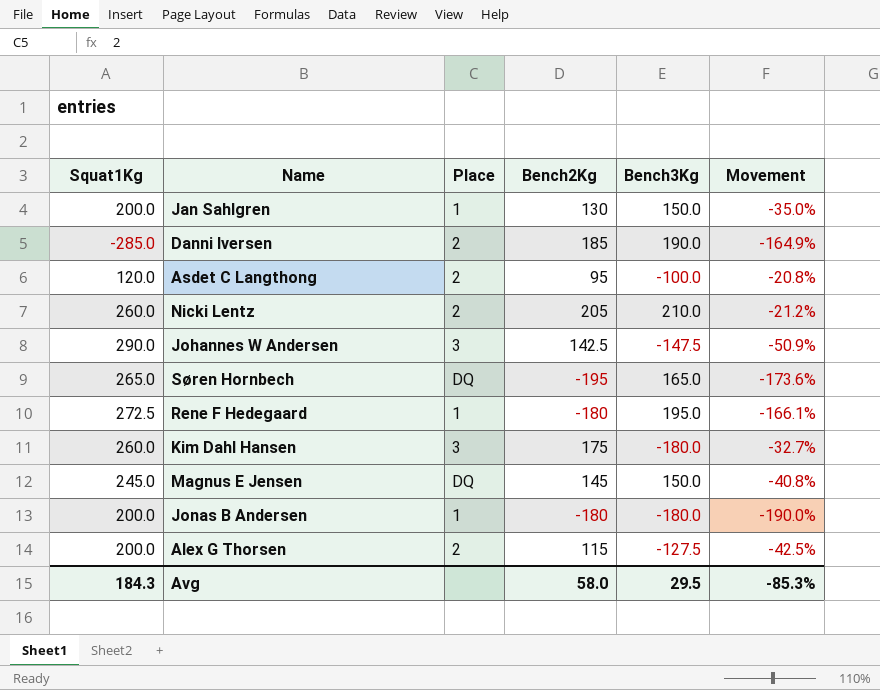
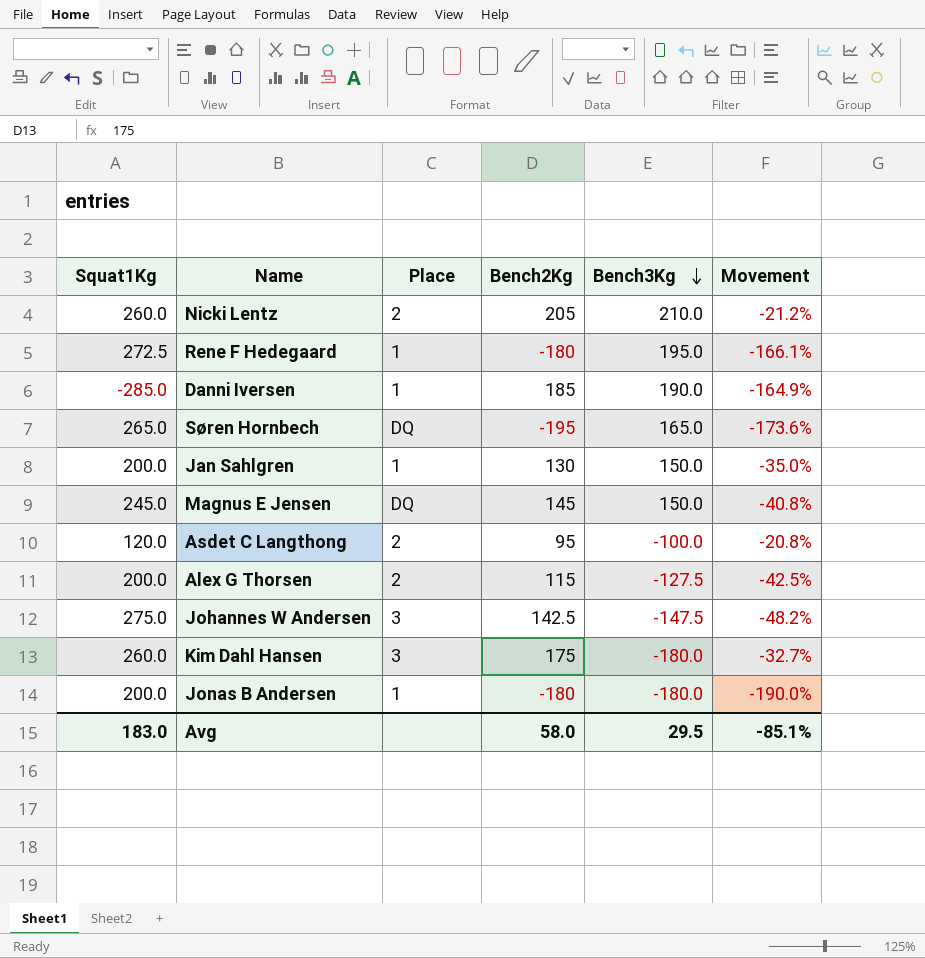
row order: none -> Bench3Kg descending
Danni Iversen | Place: 2 -> 1
Johannes W Andersen | Squat1Kg: 290.0 -> 275.0
Johannes W Andersen | Movement: -50.9% -> -48.2%
Avg | Squat1Kg: 184.3 -> 183.0
Avg | Movement: -85.3% -> -85.1%

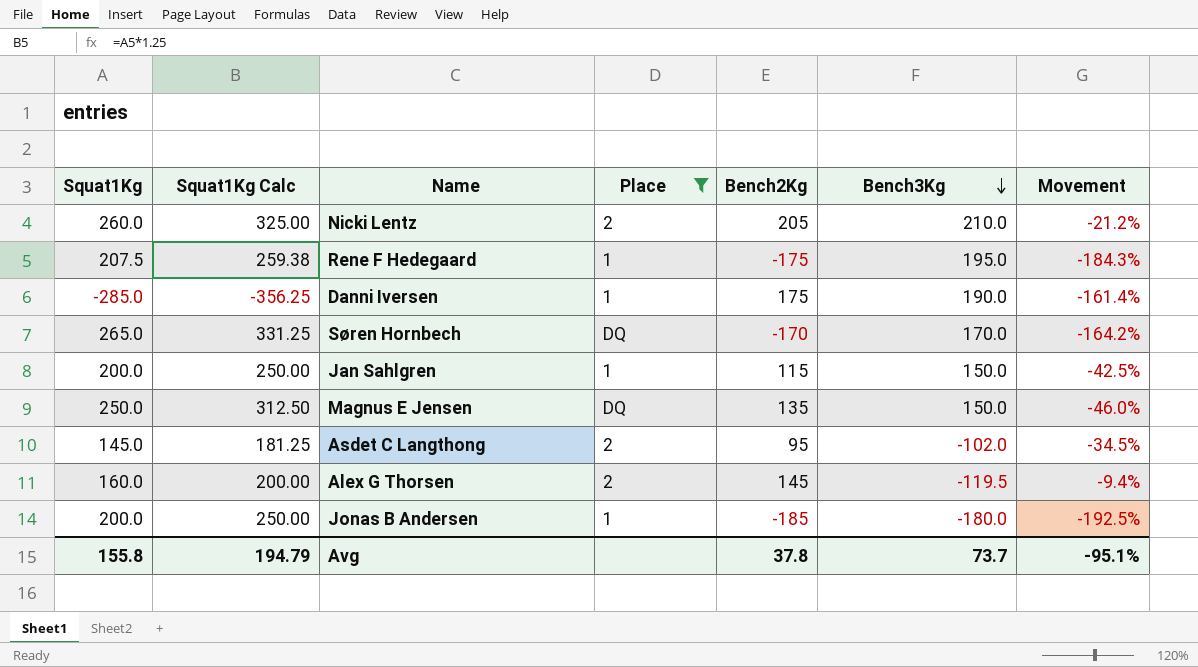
filter: none -> Place != 3
column Squat1Kg Calc | formula: none -> [Squat1Kg] * 1.25
Rene F Hedegaard | Squat1Kg: 272.5 -> 207.5
Rene F Hedegaard | Bench2Kg: -180 -> -175
Rene F Hedegaard | Movement: -166.1% -> -184.3%
Danni Iversen | Bench2Kg: 185 -> 175
Danni Iversen | Movement: -164.9% -> -161.4%
Søren Hornbech | Bench2Kg: -195 -> -170
Søren Hornbech | Bench3Kg: 165.0 -> 170.0
Søren Hornbech | Movement: -173.6% -> -164.2%
Jan Sahlgren | Bench2Kg: 130 -> 115
Jan Sahlgren | Movement: -35.0% -> -42.5%
Magnus E Jensen | Squat1Kg: 245.0 -> 250.0
Magnus E Jensen | Bench2Kg: 145 -> 135
Magnus E Jensen | Movement: -40.8% -> -46.0%
Asdet C Langthong | Squat1Kg: 120.0 -> 145.0
Asdet C Langthong | Bench3Kg: -100.0 -> -102.0
Asdet C Langthong | Movement: -20.8% -> -34.5%
Alex G Thorsen | Squat1Kg: 200.0 -> 160.0
Alex G Thorsen | Bench2Kg: 115 -> 145
Alex G Thorsen | Bench3Kg: -127.5 -> -119.5
Alex G Thorsen | Movement: -42.5% -> -9.4%
Jonas B Andersen | Bench2Kg: -180 -> -185
Jonas B Andersen | Movement: -190.0% -> -192.5%
Avg | Squat1Kg: 183.0 -> 155.8
Avg | Bench2Kg: 58.0 -> 37.8
Avg | Bench3Kg: 29.5 -> 73.7
Avg | Movement: -85.1% -> -95.1%

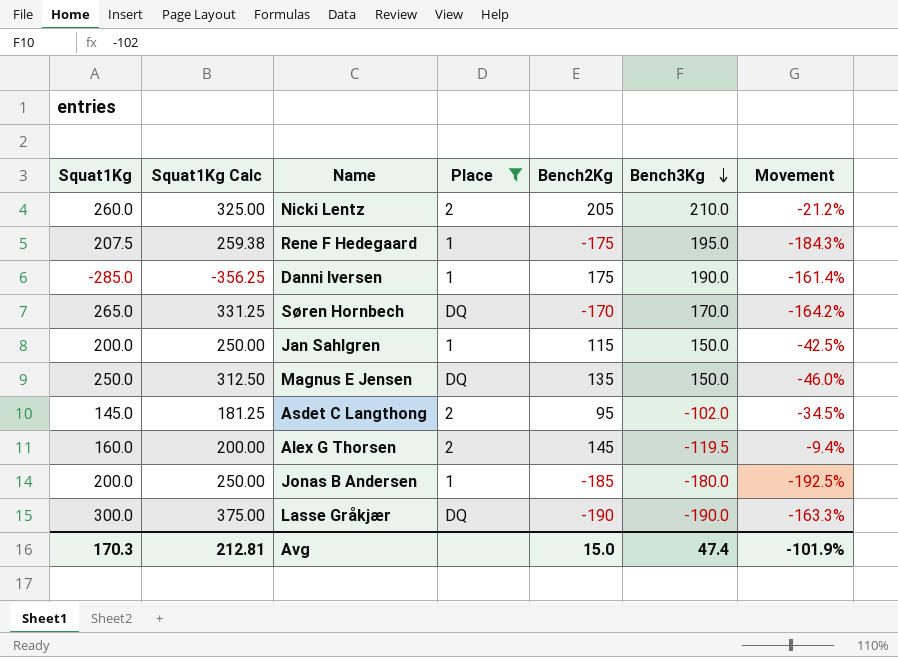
row Lasse Gråkjær: none -> 300.0 | 375.00 | DQ | -190 | -190.0 | -163.3%
Avg | Squat1Kg: 155.8 -> 170.3
Avg | Squat1Kg Calc: 194.79 -> 212.81
Avg | Bench2Kg: 37.8 -> 15.0
Avg | Bench3Kg: 73.7 -> 47.4
Avg | Movement: -95.1% -> -101.9%

